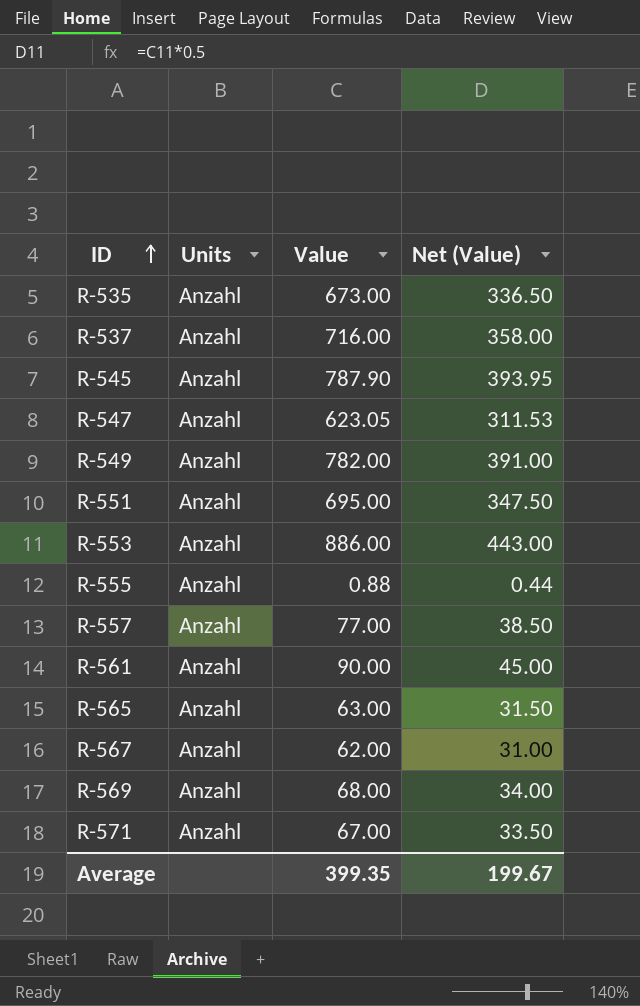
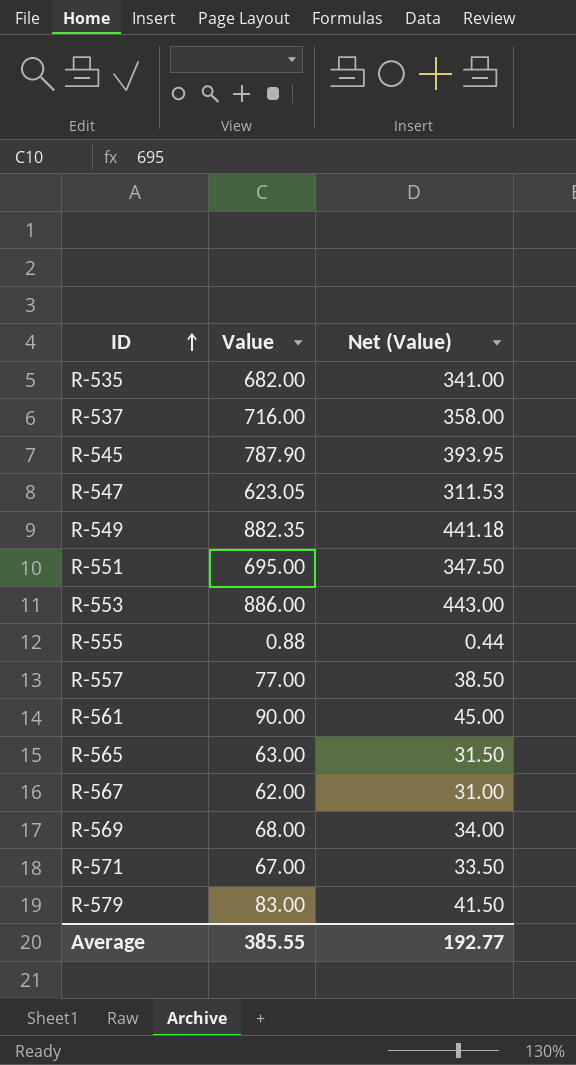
column Units | position: 2 -> none
R-535 | Value: 673.00 -> 682.00
R-535 | Net (Value): 336.50 -> 341.00
R-549 | Value: 782.00 -> 882.35
R-549 | Net (Value): 391.00 -> 441.18
row R-579: none -> 83.00 | 41.50
Average | Value: 399.35 -> 385.55
Average | Net (Value): 199.67 -> 192.77

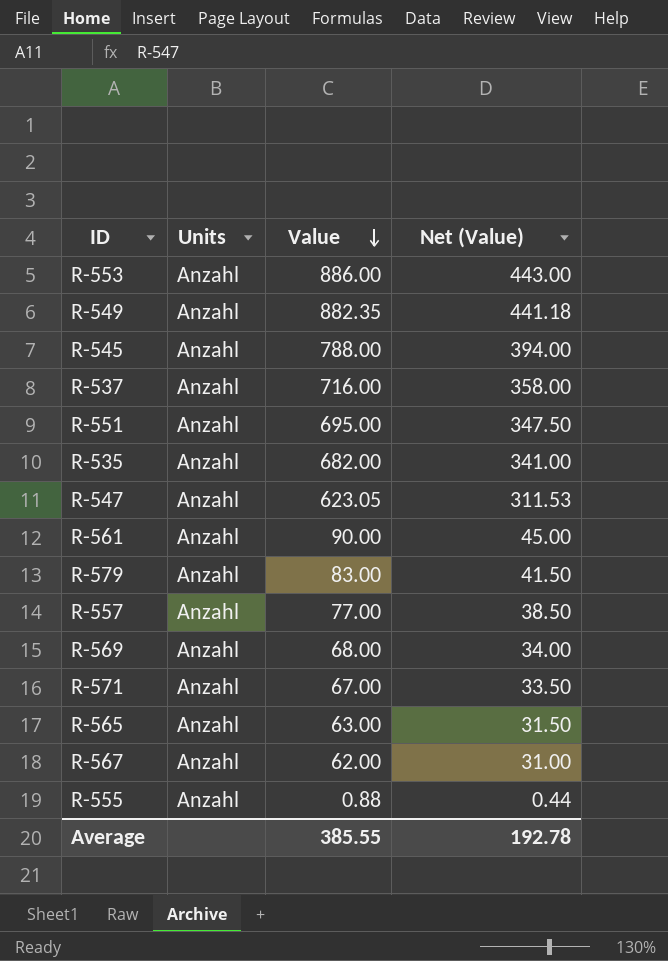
row order: ID ascending -> Value descending
column Units | position: none -> 2
R-545 | Value: 787.90 -> 788.00
R-545 | Net (Value): 393.95 -> 394.00
Average | Net (Value): 192.77 -> 192.78

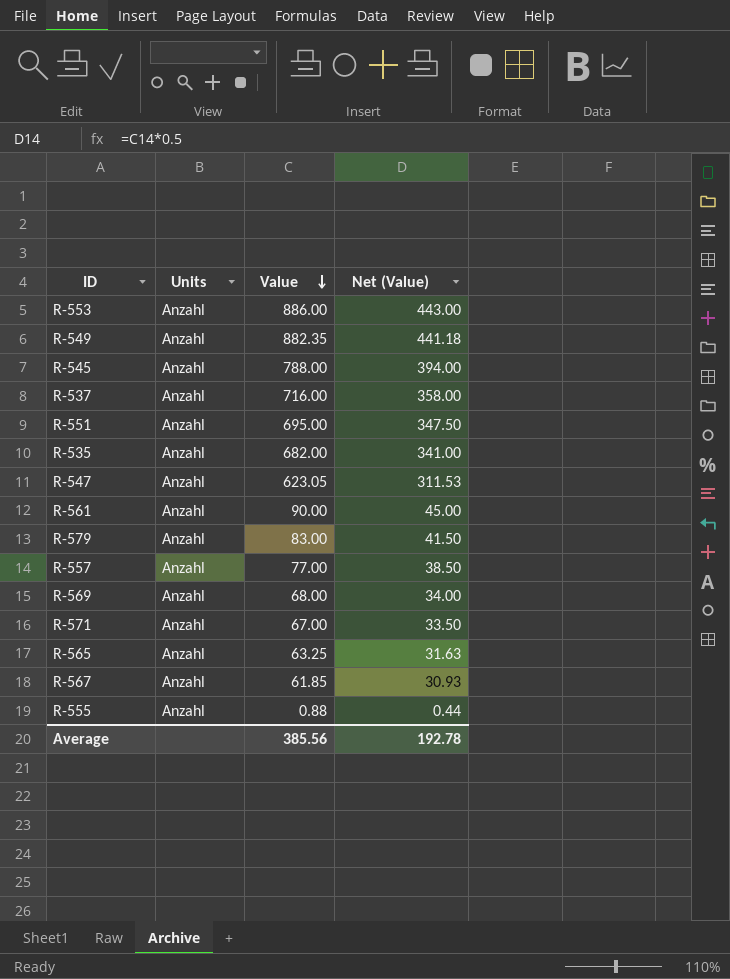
R-565 | Value: 63.00 -> 63.25
R-565 | Net (Value): 31.50 -> 31.63
R-567 | Value: 62.00 -> 61.85
R-567 | Net (Value): 31.00 -> 30.93
Average | Value: 385.55 -> 385.56

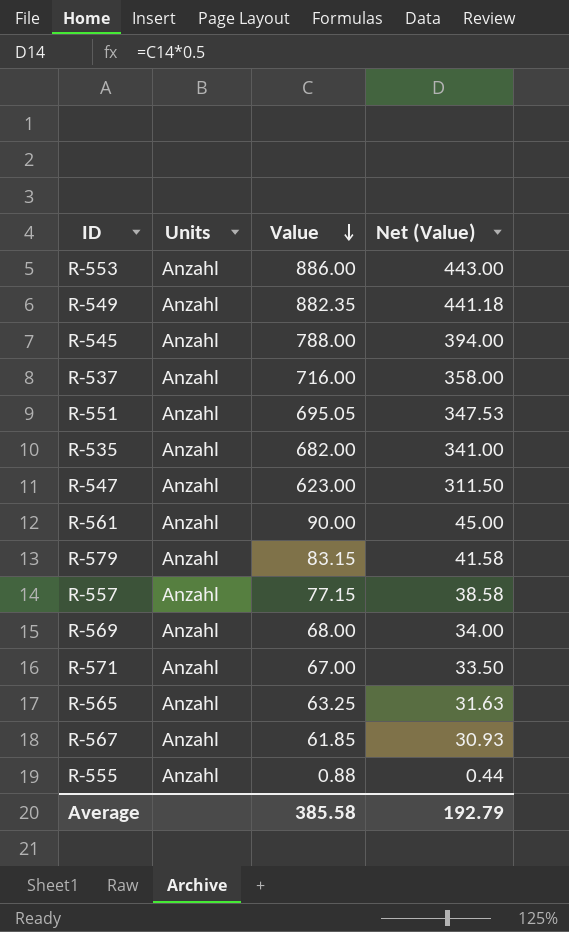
R-551 | Value: 695.00 -> 695.05
R-551 | Net (Value): 347.50 -> 347.53
R-547 | Value: 623.05 -> 623.00
R-547 | Net (Value): 311.53 -> 311.50
R-579 | Value: 83.00 -> 83.15
R-579 | Net (Value): 41.50 -> 41.58
R-557 | Value: 77.00 -> 77.15
R-557 | Net (Value): 38.50 -> 38.58
Average | Value: 385.56 -> 385.58
Average | Net (Value): 192.78 -> 192.79

